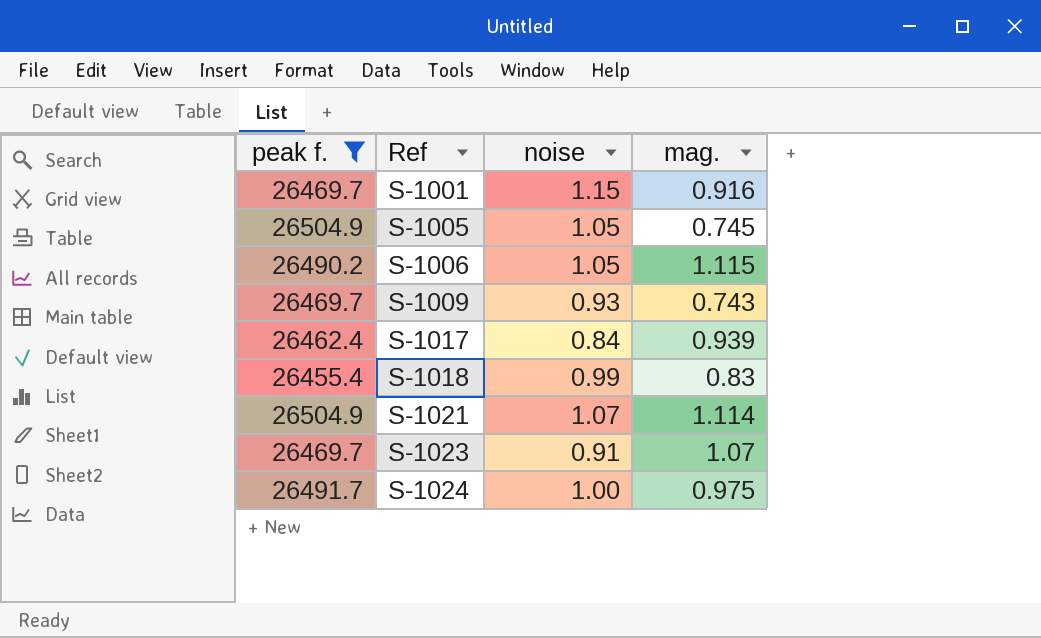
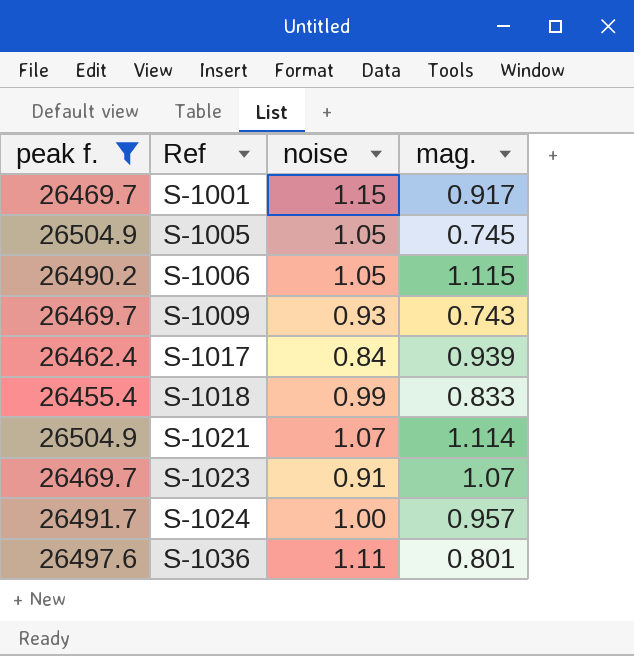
S-1001 | mag.: 0.916 -> 0.917
S-1018 | mag.: 0.83 -> 0.833
S-1024 | mag.: 0.975 -> 0.957
row S-1036: none -> 26497.6 | 1.11 | 0.801

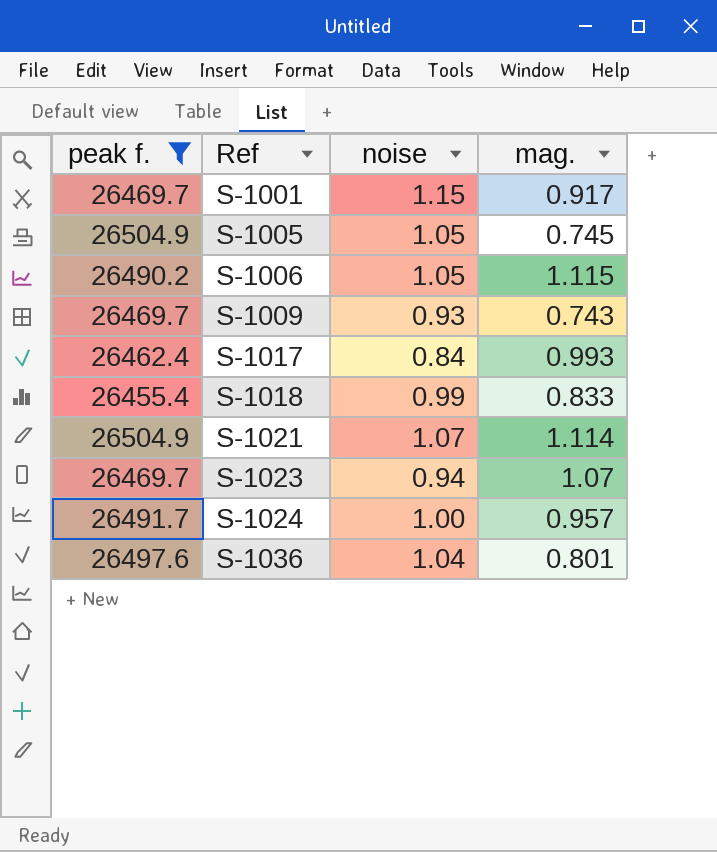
S-1017 | mag.: 0.939 -> 0.993
S-1023 | noise: 0.91 -> 0.94
S-1036 | noise: 1.11 -> 1.04

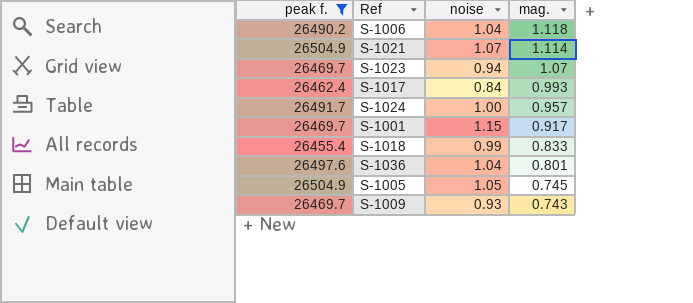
row order: Ref ascending -> mag. descending
S-1006 | noise: 1.05 -> 1.04
S-1006 | mag.: 1.115 -> 1.118

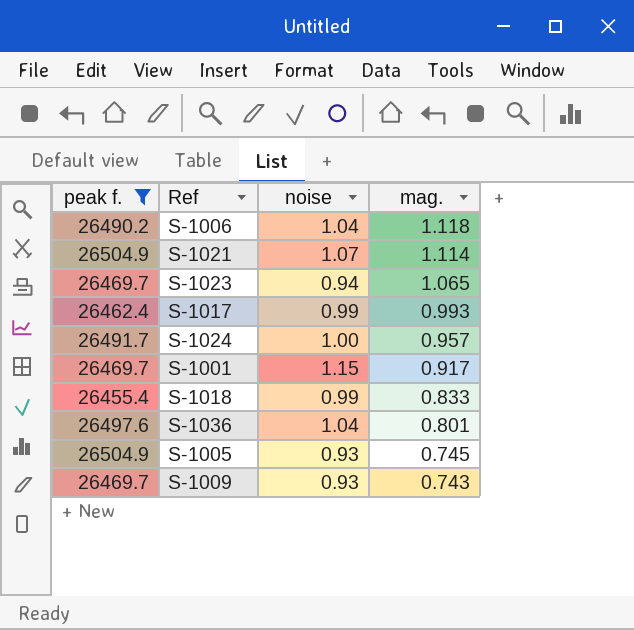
S-1023 | mag.: 1.07 -> 1.065
S-1017 | noise: 0.84 -> 0.99
S-1005 | noise: 1.05 -> 0.93

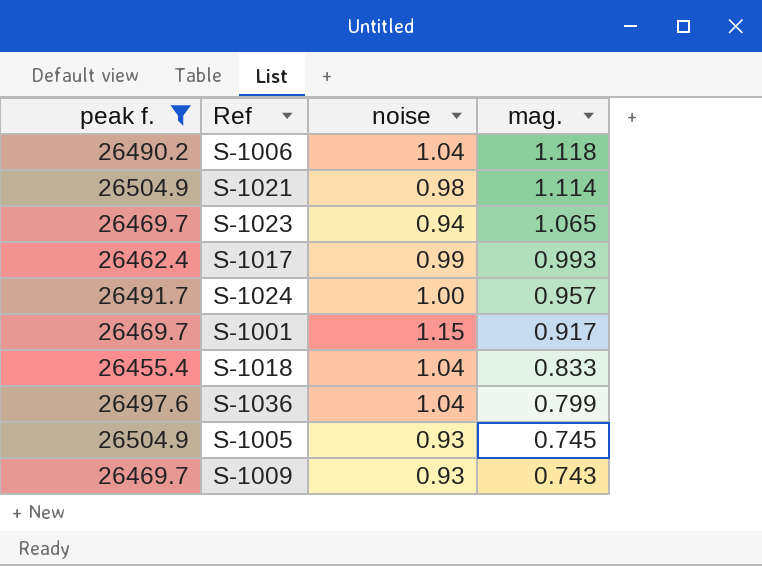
S-1021 | noise: 1.07 -> 0.98
S-1018 | noise: 0.99 -> 1.04
S-1036 | mag.: 0.801 -> 0.799

